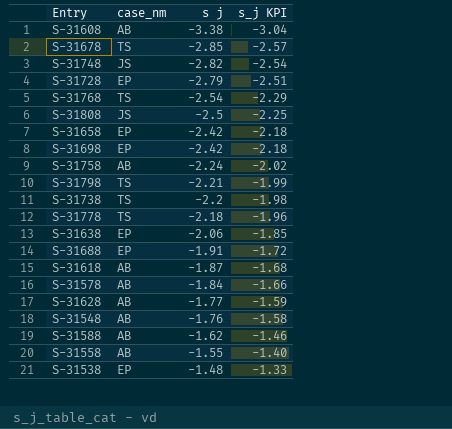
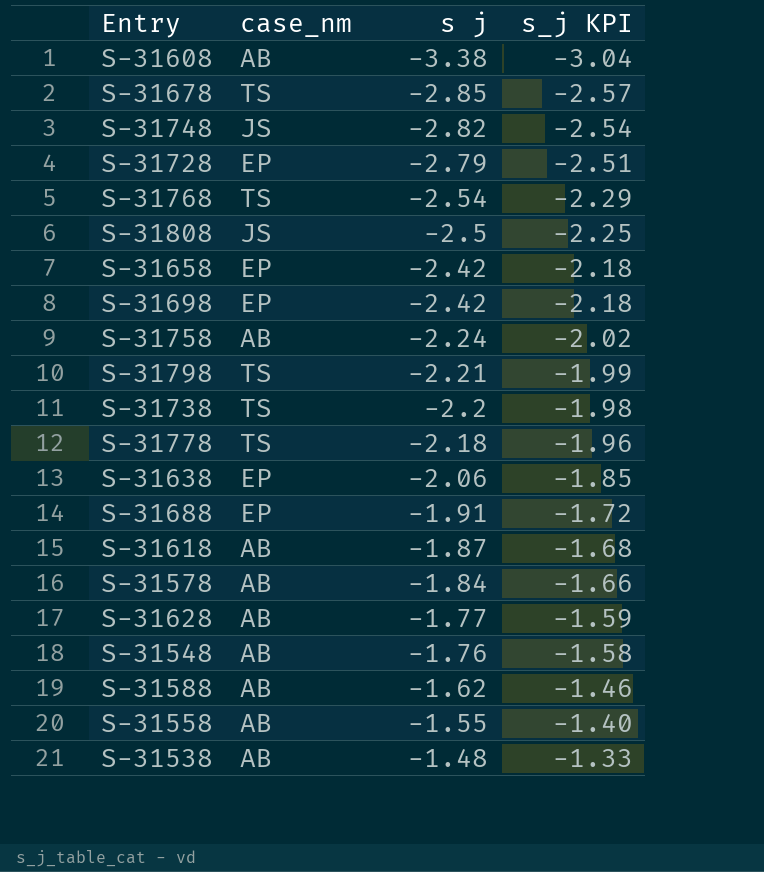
S-31538 | case_nm: EP -> AB

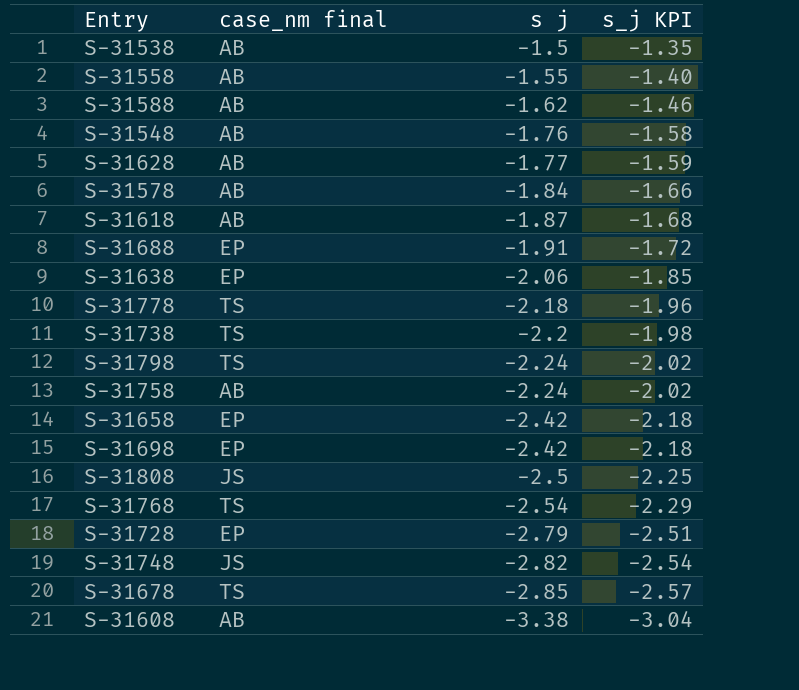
row order: s j ascending -> s j descending
column name: case_nm -> case_nm final
S-31538 | s j: -1.48 -> -1.5
S-31538 | s_j KPI: -1.33 -> -1.35
S-31798 | s j: -2.21 -> -2.24
S-31798 | s_j KPI: -1.99 -> -2.02

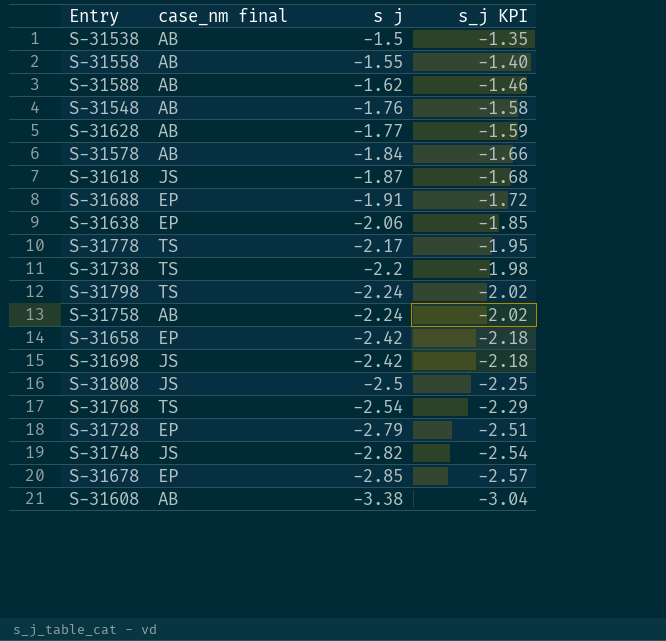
S-31618 | case_nm final: AB -> JS
S-31778 | s j: -2.18 -> -2.17
S-31778 | s_j KPI: -1.96 -> -1.95
S-31698 | case_nm final: EP -> JS
S-31678 | case_nm final: TS -> EP

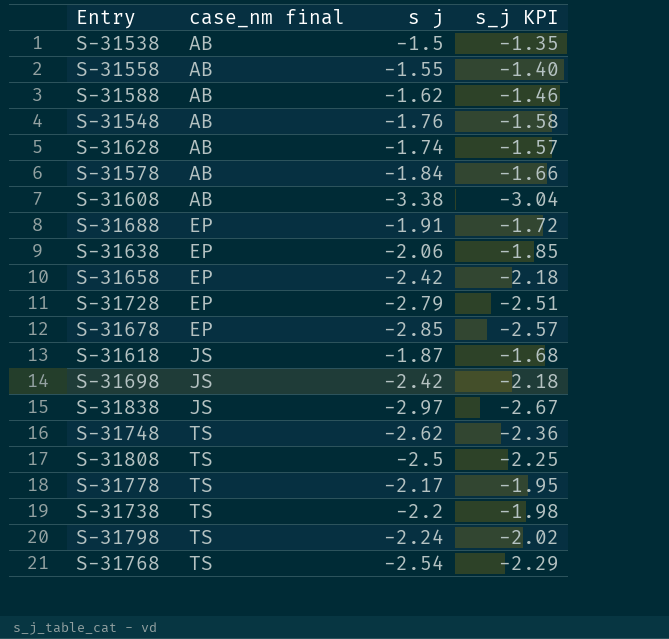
row order: s j descending -> case_nm final ascending
row S-31758: AB | -2.24 | -2.02 -> none
S-31628 | s j: -1.77 -> -1.74
S-31628 | s_j KPI: -1.59 -> -1.57
row S-31838: none -> JS | -2.97 | -2.67
S-31748 | case_nm final: JS -> TS
S-31748 | s j: -2.82 -> -2.62
S-31748 | s_j KPI: -2.54 -> -2.36
S-31808 | case_nm final: JS -> TS

